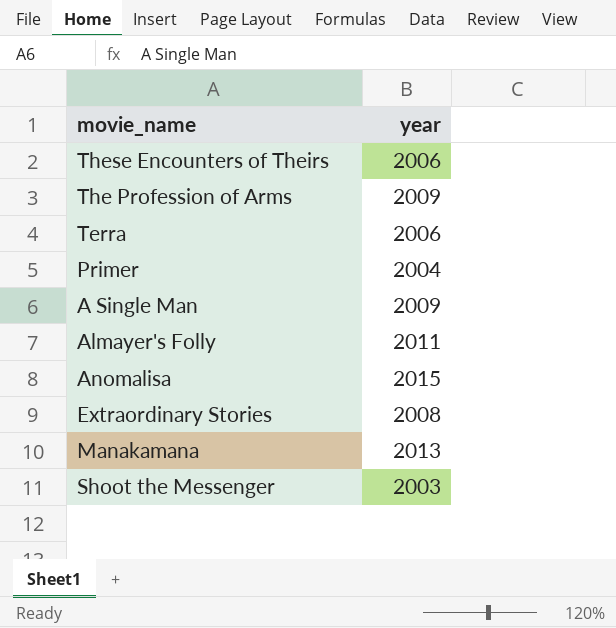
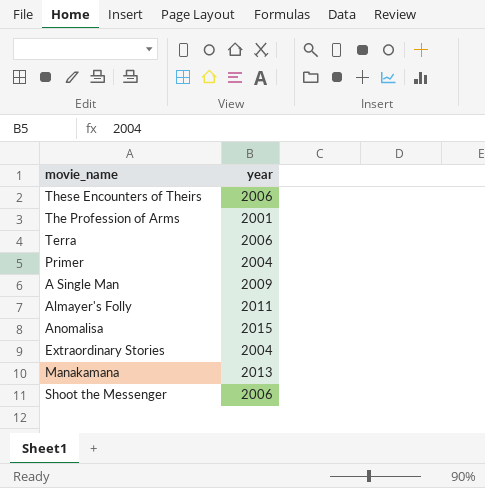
The Profession of Arms | year: 2009 -> 2001
Extraordinary Stories | year: 2008 -> 2004
Shoot the Messenger | year: 2003 -> 2006

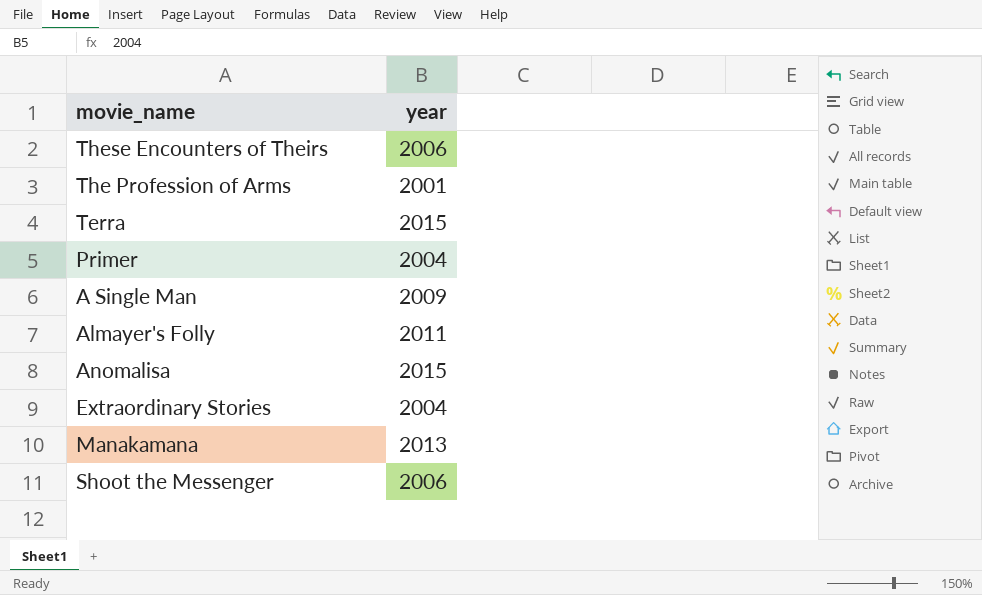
Terra | year: 2006 -> 2015

